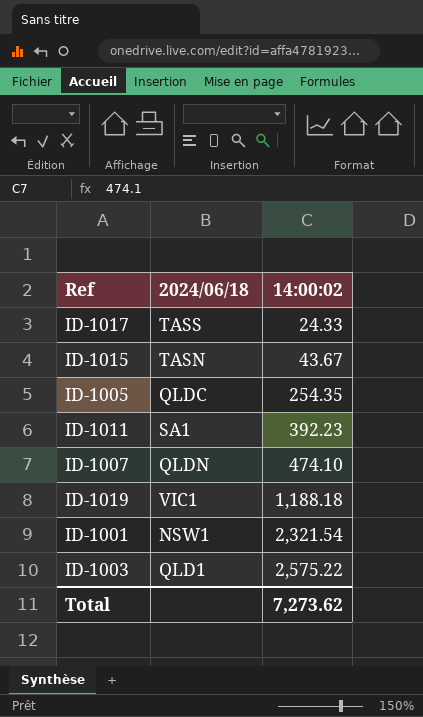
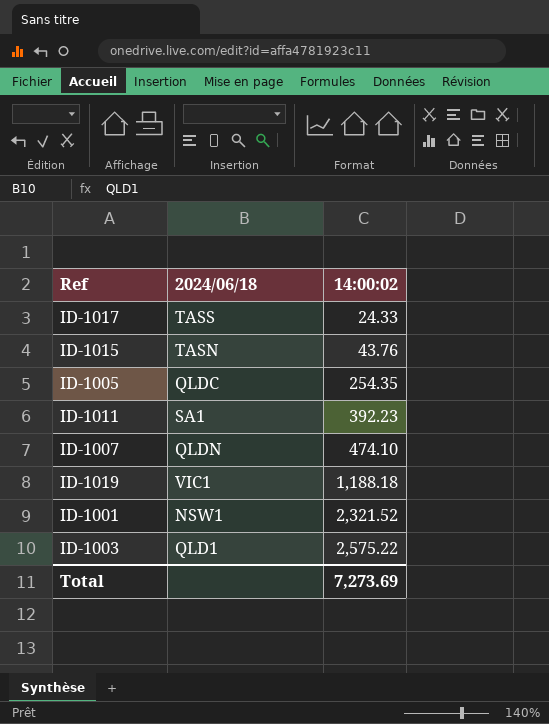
ID-1015 | 14:00:02: 43.67 -> 43.76
ID-1001 | 14:00:02: 2,321.54 -> 2,321.52
Total | 14:00:02: 7,273.62 -> 7,273.69

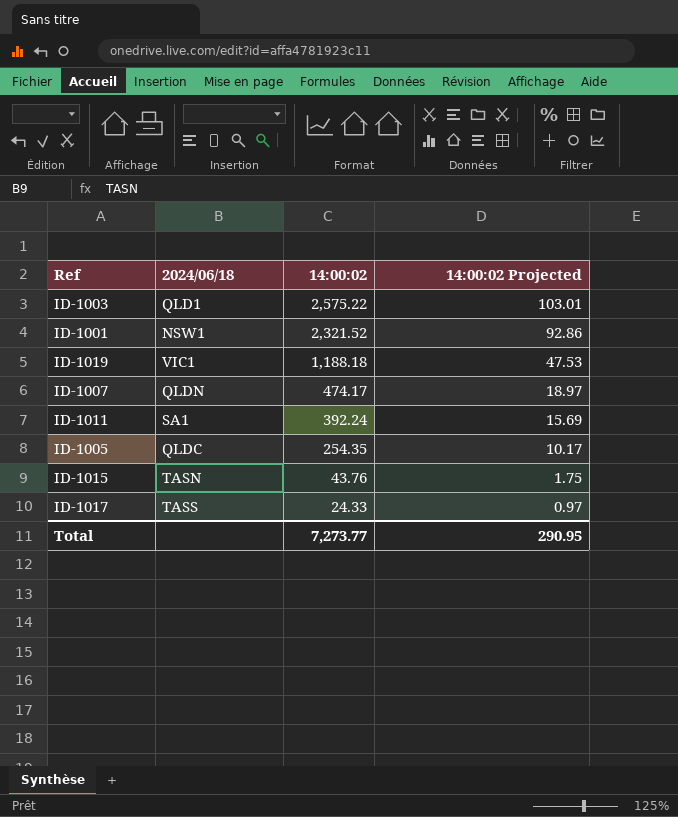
row order: 14:00:02 ascending -> 14:00:02 descending
column 14:00:02 Projected | formula: none -> [14:00:02] * 0.04
ID-1007 | 14:00:02: 474.10 -> 474.17
ID-1011 | 14:00:02: 392.23 -> 392.24
Total | 14:00:02: 7,273.69 -> 7,273.77

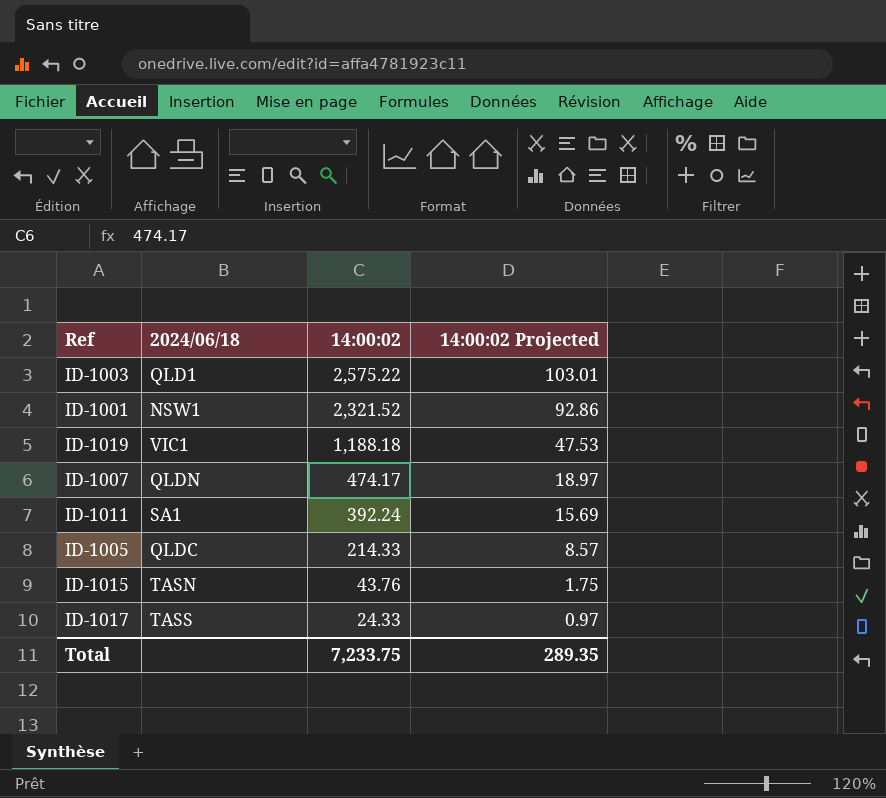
ID-1005 | 14:00:02: 254.35 -> 214.33
ID-1005 | 14:00:02 Projected: 10.17 -> 8.57
Total | 14:00:02: 7,273.77 -> 7,233.75
Total | 14:00:02 Projected: 290.95 -> 289.35

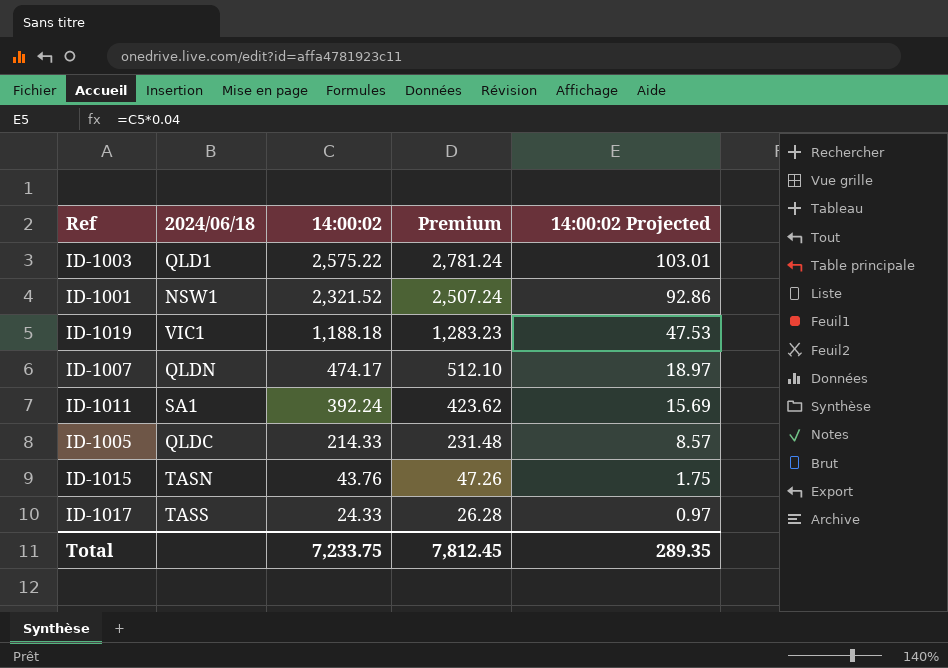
column Premium | formula: none -> [14:00:02] * 1.08

